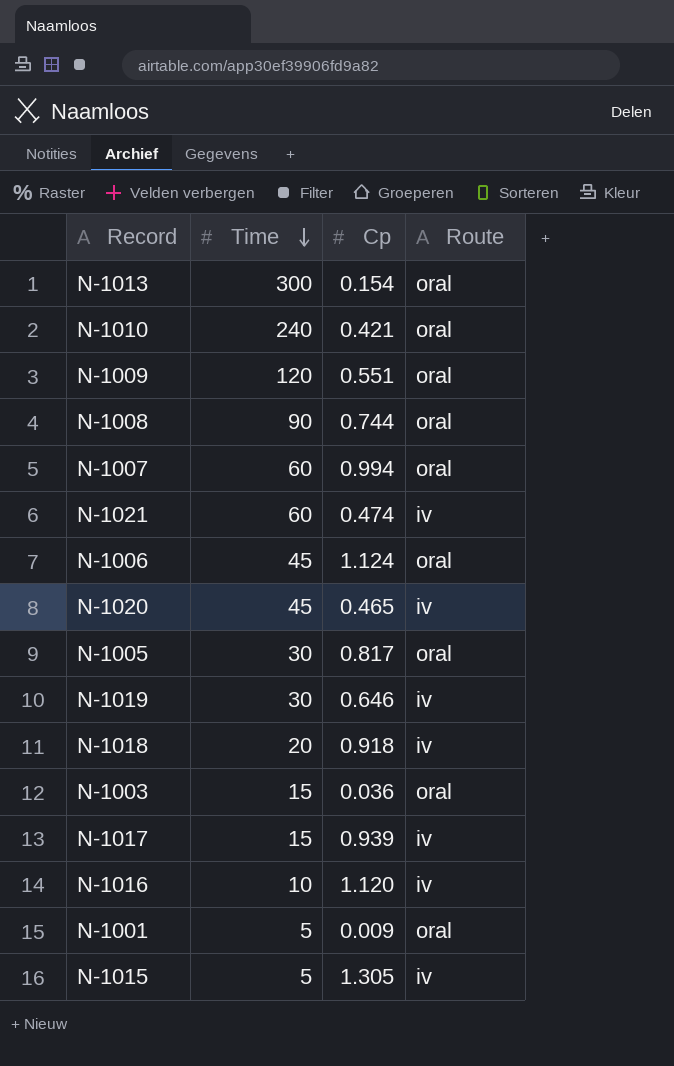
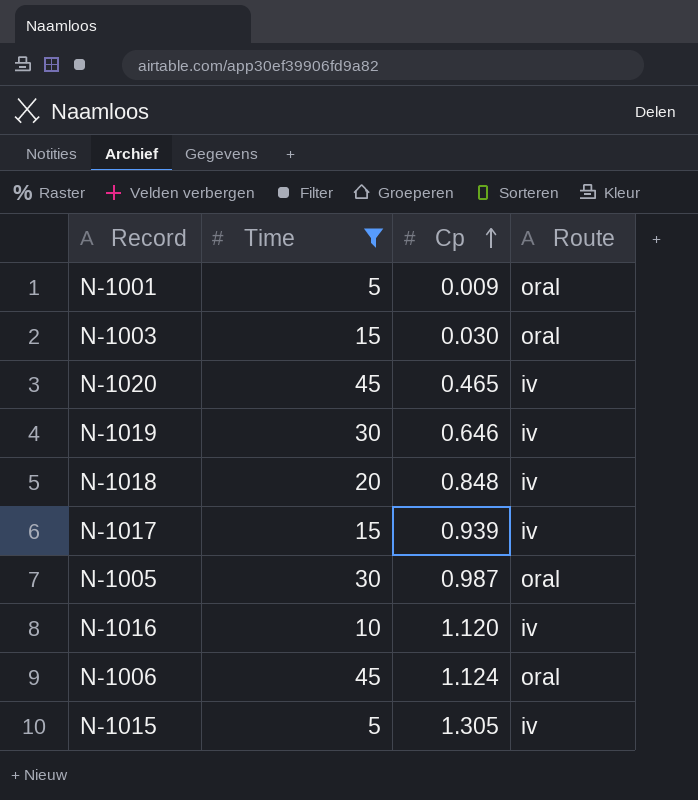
filter: none -> Time <= 45
row order: Time descending -> Cp ascending
N-1003 | Cp: 0.036 -> 0.030
N-1018 | Cp: 0.918 -> 0.848
N-1005 | Cp: 0.817 -> 0.987

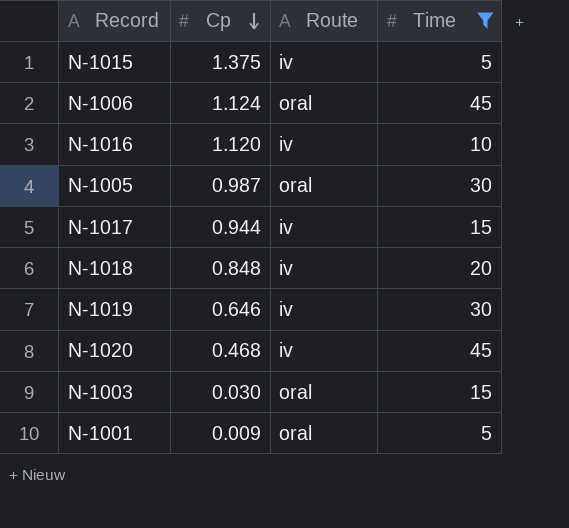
row order: Cp ascending -> Cp descending
column Time | position: 2 -> 4
N-1015 | Cp: 1.305 -> 1.375
N-1017 | Cp: 0.939 -> 0.944
N-1020 | Cp: 0.465 -> 0.468

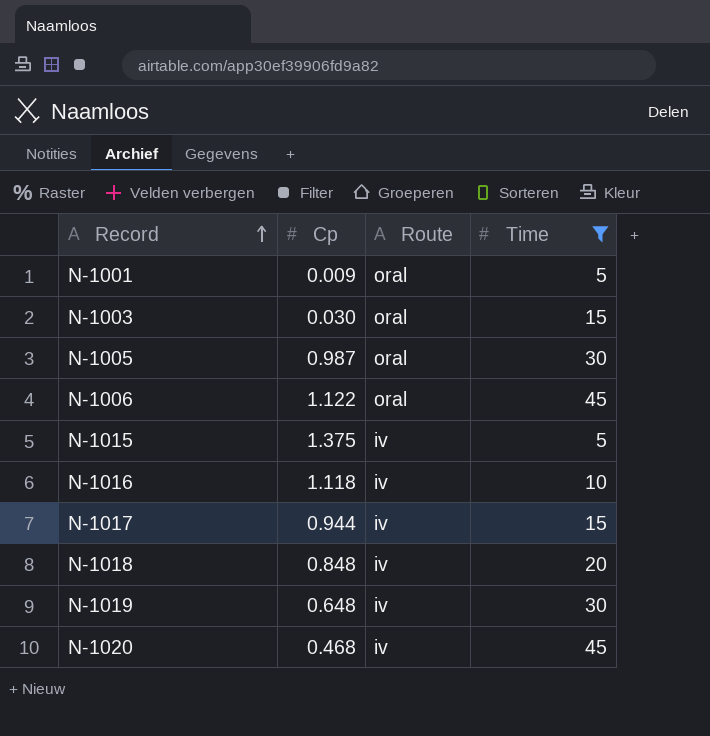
row order: Cp descending -> Record ascending
N-1006 | Cp: 1.124 -> 1.122
N-1016 | Cp: 1.120 -> 1.118
N-1019 | Cp: 0.646 -> 0.648

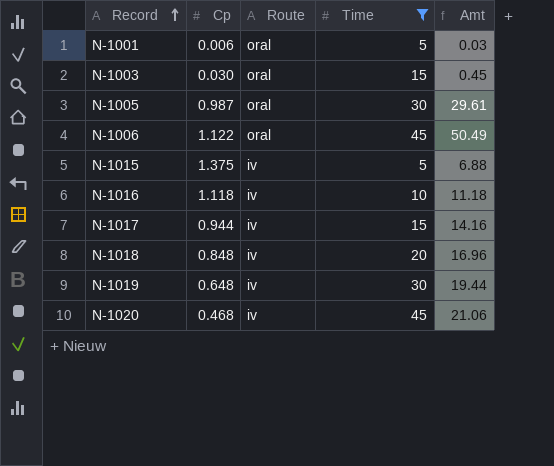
column Amt | formula: none -> [Cp] * [Time]
N-1001 | Cp: 0.009 -> 0.006

